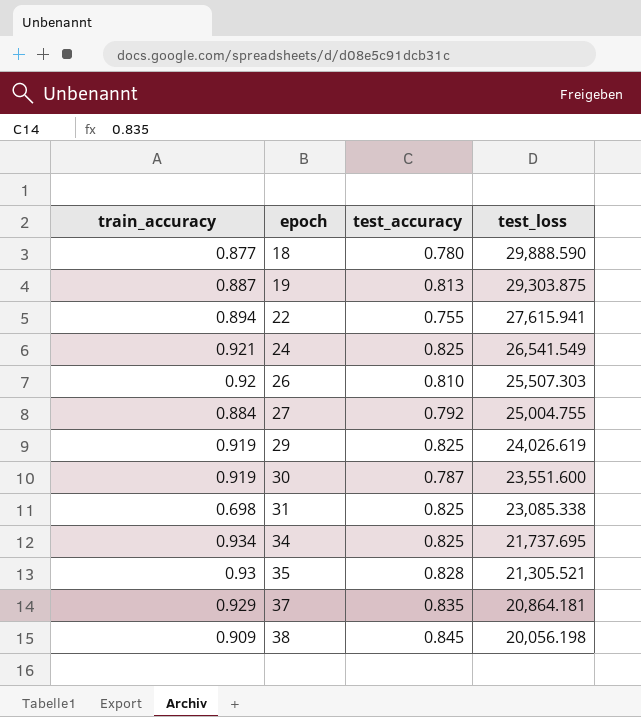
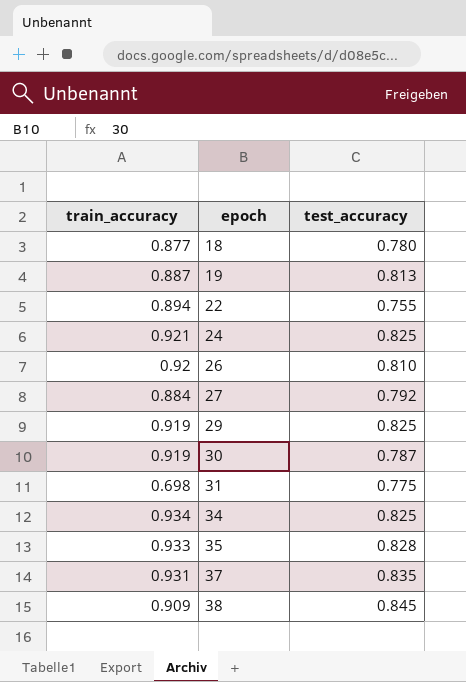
column test_loss | position: 4 -> none
31 | test_accuracy: 0.825 -> 0.775
35 | train_accuracy: 0.93 -> 0.933
37 | train_accuracy: 0.929 -> 0.931

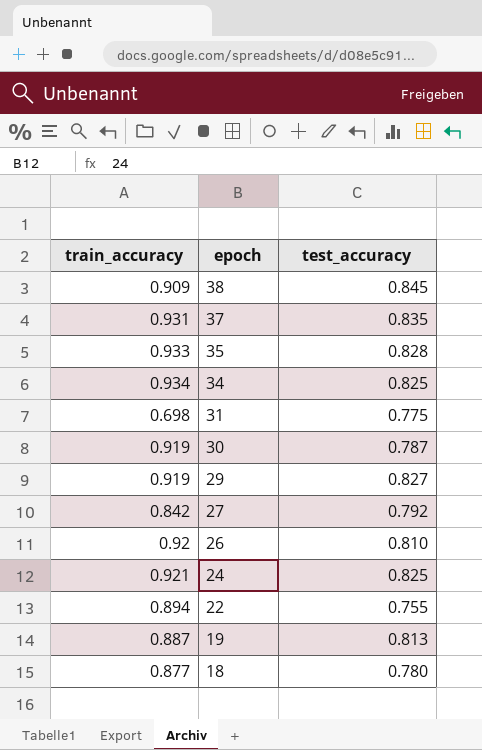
row order: epoch ascending -> epoch descending
29 | test_accuracy: 0.825 -> 0.827
27 | train_accuracy: 0.884 -> 0.842

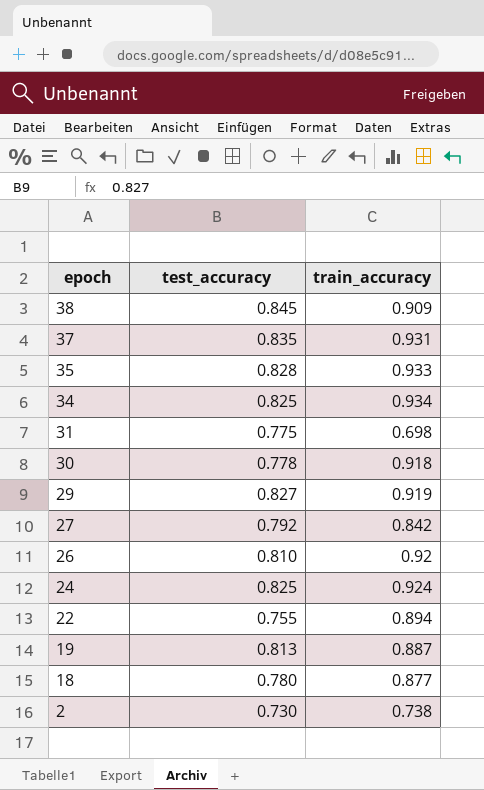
column train_accuracy | position: 1 -> 3
30 | test_accuracy: 0.787 -> 0.778
30 | train_accuracy: 0.919 -> 0.918
24 | train_accuracy: 0.921 -> 0.924
row 2: none -> 0.730 | 0.738

